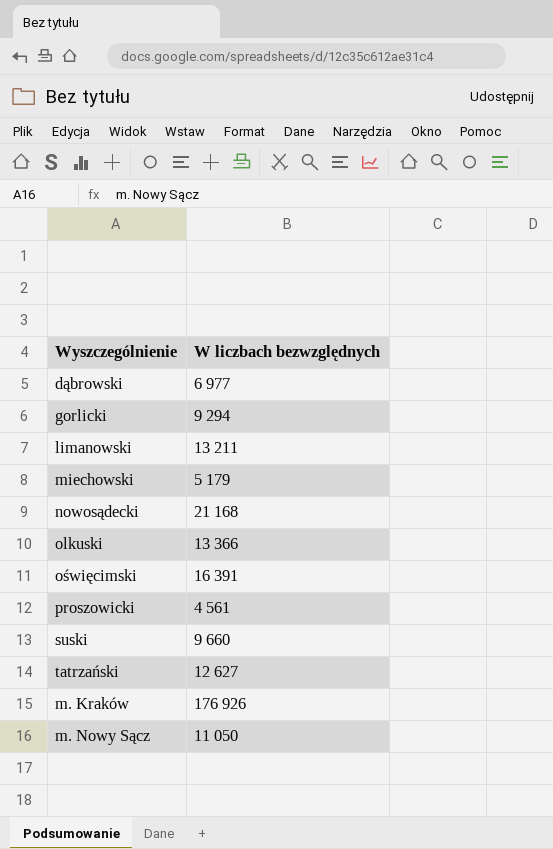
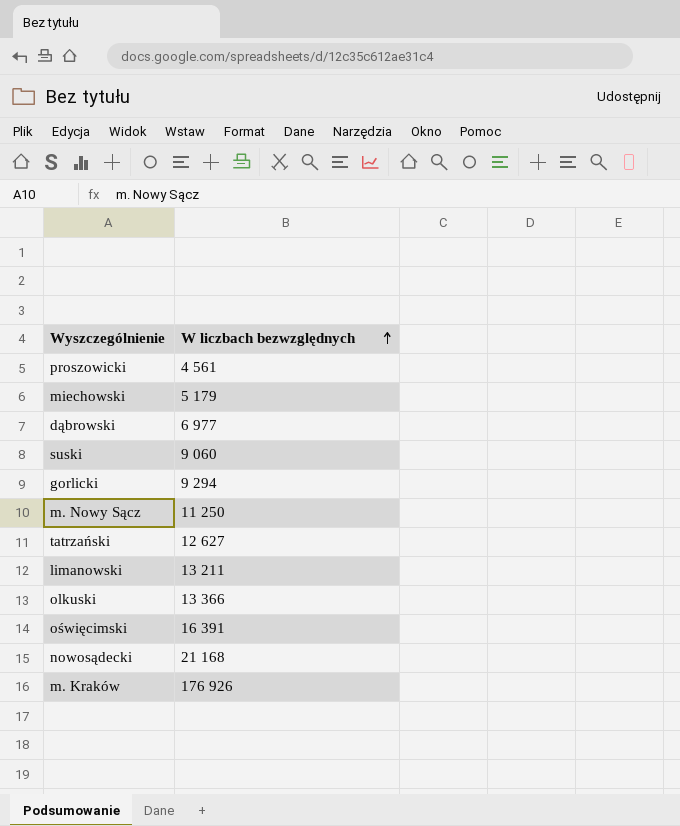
row order: none -> W liczbach bezwzględnych ascending
suski | W liczbach bezwzględnych: 9 660 -> 9 060
m. Nowy Sącz | W liczbach bezwzględnych: 11 050 -> 11 250

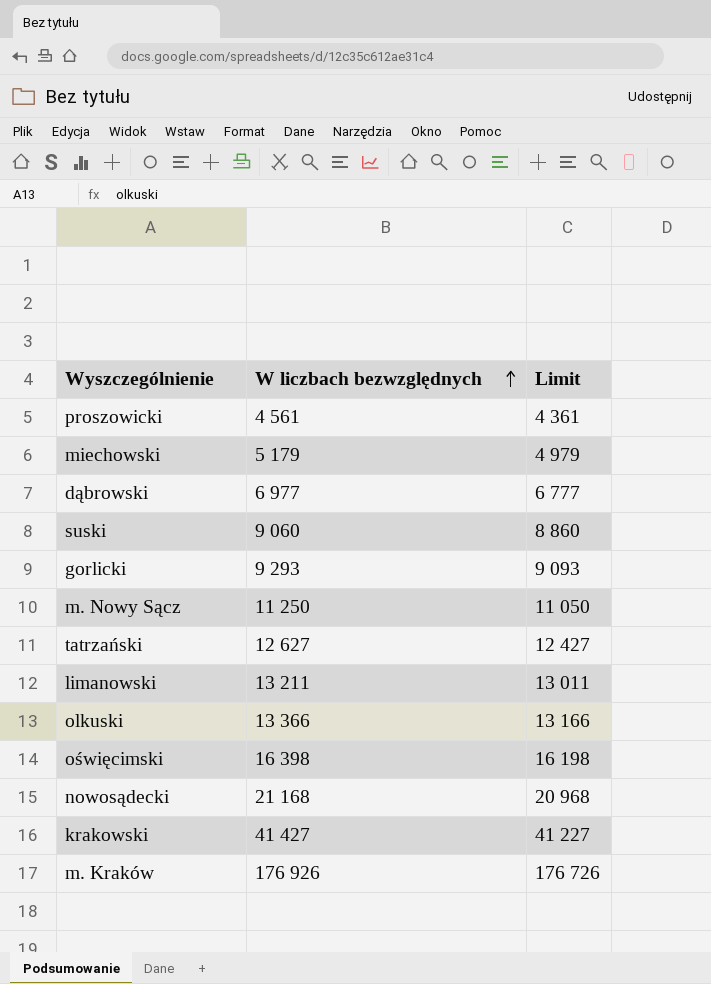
column Limit | formula: none -> [W liczbach bezwzględnych] - 200
gorlicki | W liczbach bezwzględnych: 9 294 -> 9 293
oświęcimski | W liczbach bezwzględnych: 16 391 -> 16 398
row krakowski: none -> 41 427 | 41 227

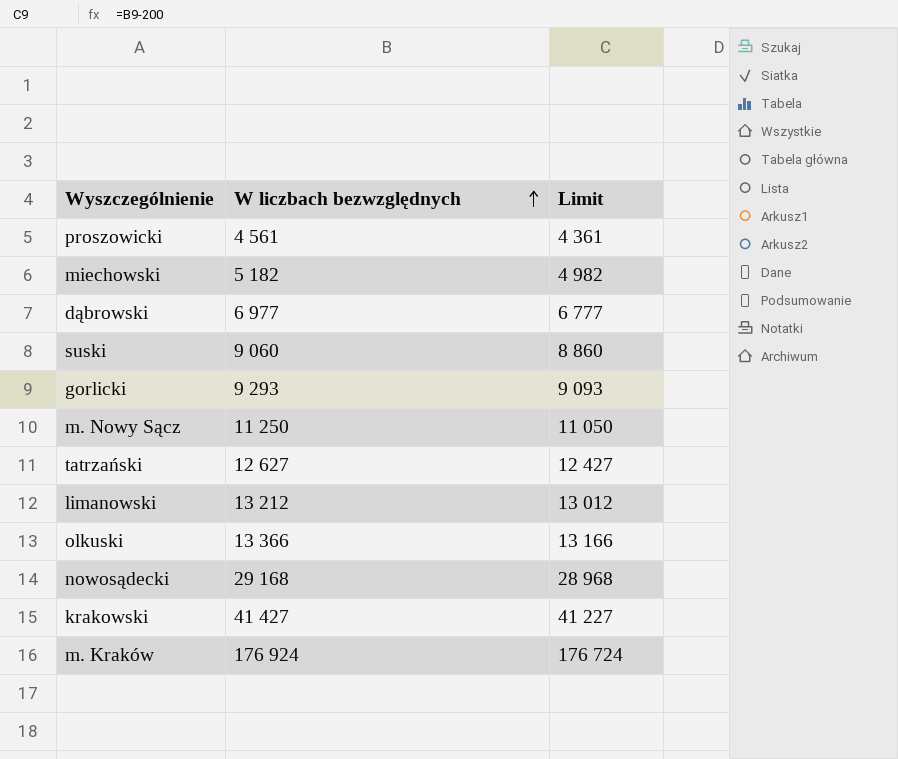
row oświęcimski: 16 398 | 16 198 -> none
miechowski | W liczbach bezwzględnych: 5 179 -> 5 182
miechowski | Limit: 4 979 -> 4 982
limanowski | W liczbach bezwzględnych: 13 211 -> 13 212
limanowski | Limit: 13 011 -> 13 012
nowosądecki | W liczbach bezwzględnych: 21 168 -> 29 168
nowosądecki | Limit: 20 968 -> 28 968
m. Kraków | W liczbach bezwzględnych: 176 926 -> 176 924
m. Kraków | Limit: 176 726 -> 176 724

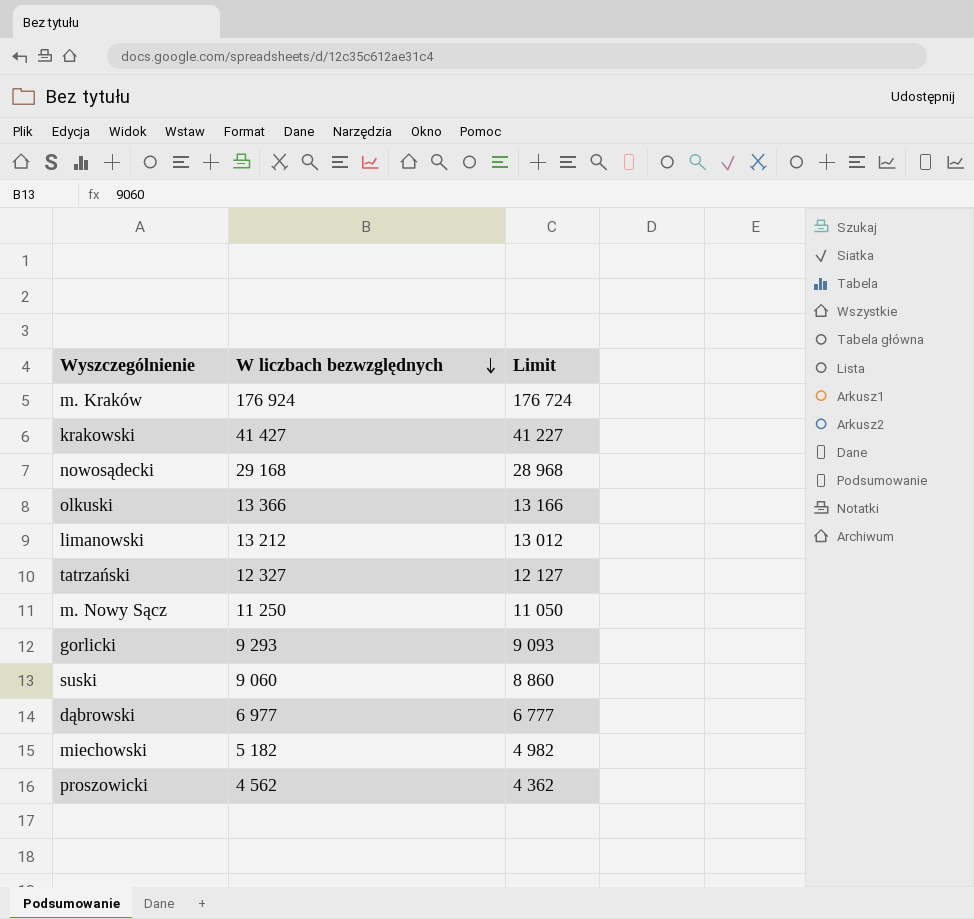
row order: W liczbach bezwzględnych ascending -> W liczbach bezwzględnych descending
tatrzański | W liczbach bezwzględnych: 12 627 -> 12 327
tatrzański | Limit: 12 427 -> 12 127
proszowicki | W liczbach bezwzględnych: 4 561 -> 4 562
proszowicki | Limit: 4 361 -> 4 362

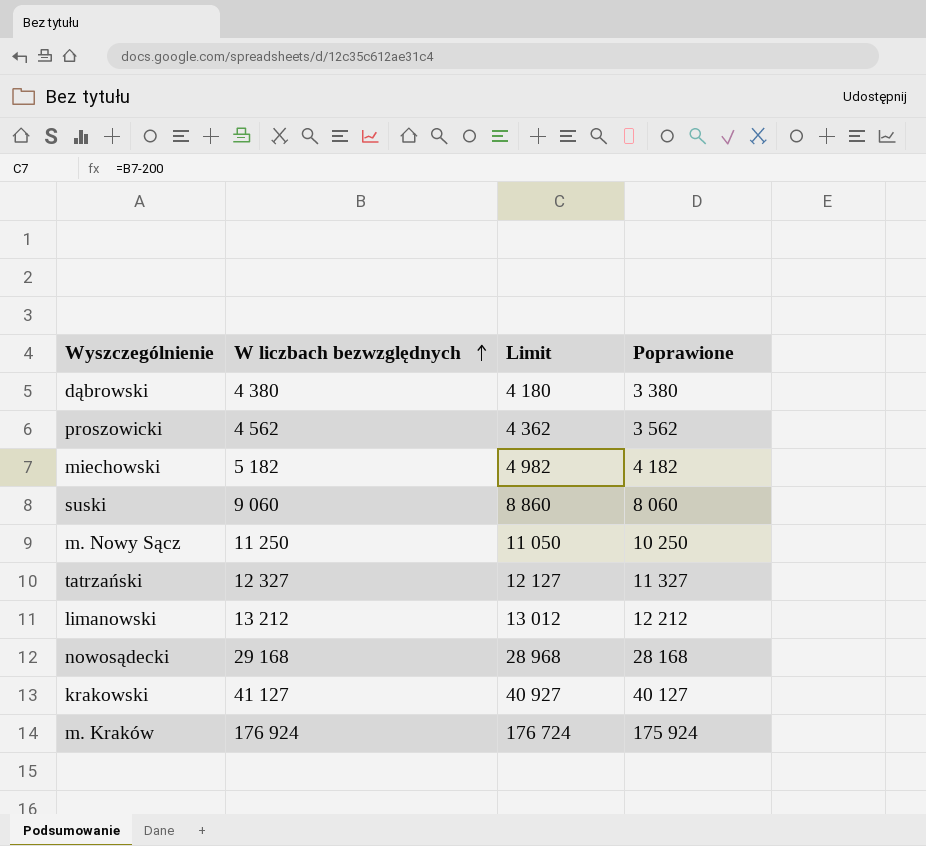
row order: W liczbach bezwzględnych descending -> W liczbach bezwzględnych ascending
column Poprawione | formula: none -> [W liczbach bezwzględnych] - 1000
row olkuski: 13 366 | 13 166 -> none
row gorlicki: 9 293 | 9 093 -> none
dąbrowski | W liczbach bezwzględnych: 6 977 -> 4 380
dąbrowski | Limit: 6 777 -> 4 180
krakowski | W liczbach bezwzględnych: 41 427 -> 41 127
krakowski | Limit: 41 227 -> 40 927

